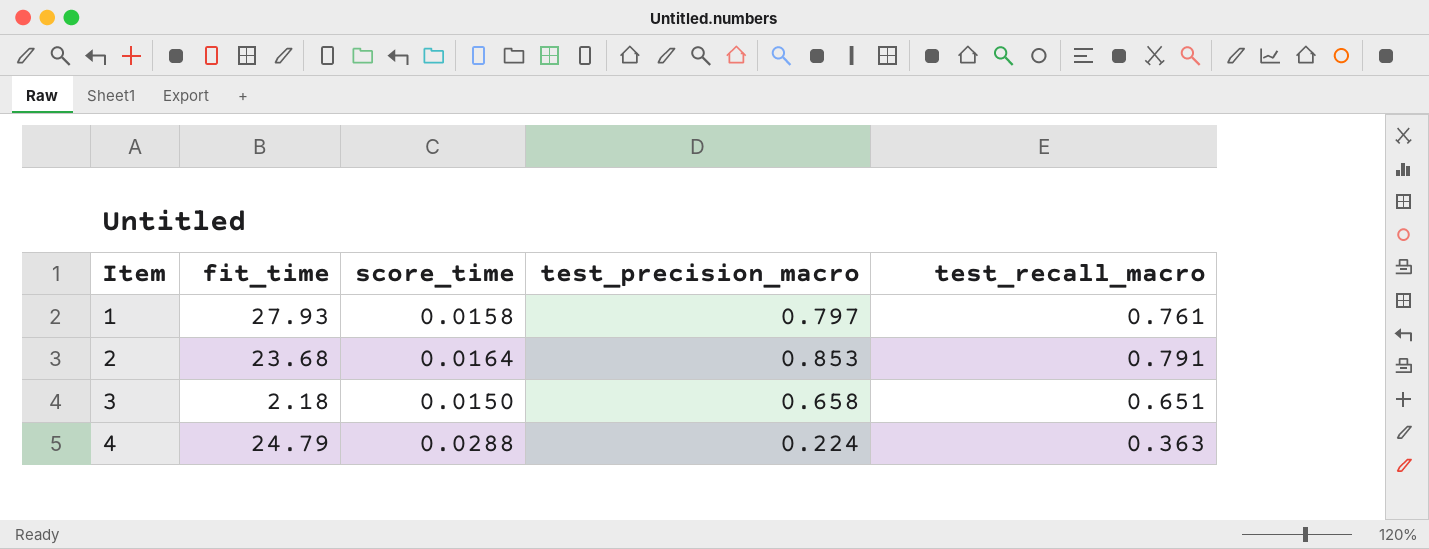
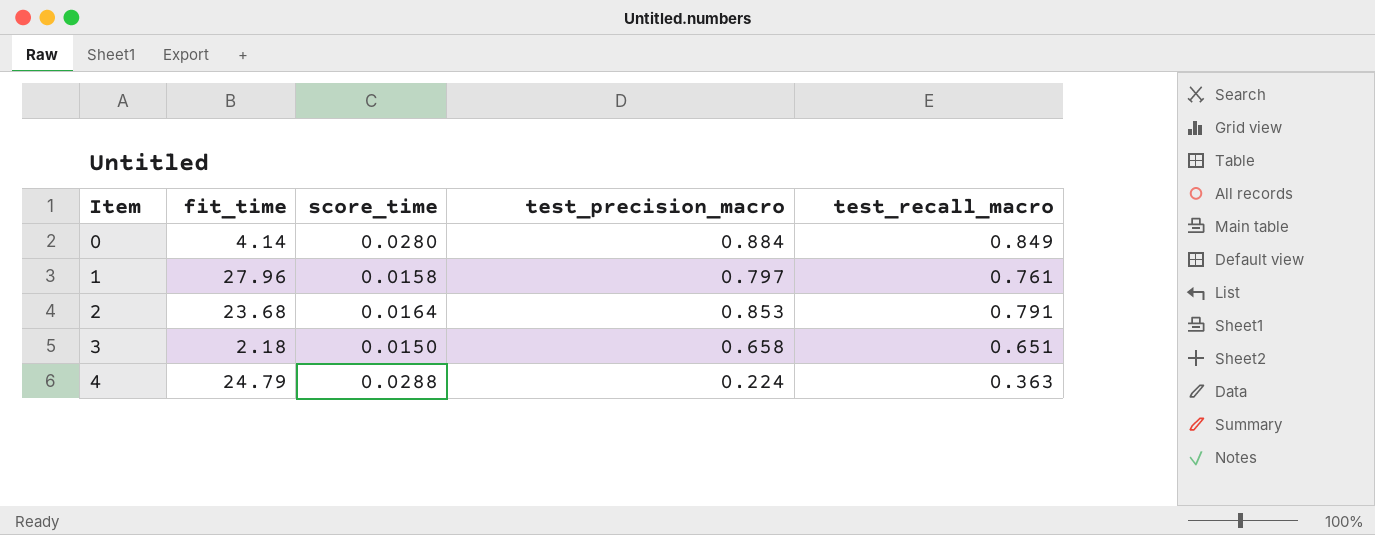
row 0: none -> 4.14 | 0.0280 | 0.884 | 0.849
1 | fit_time: 27.93 -> 27.96

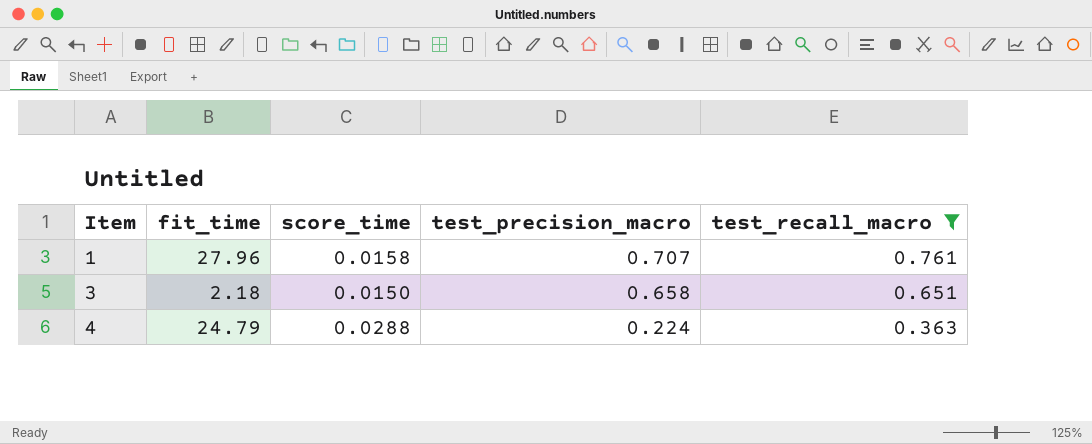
filter: none -> test_recall_macro <= 0.761
1 | test_precision_macro: 0.797 -> 0.707

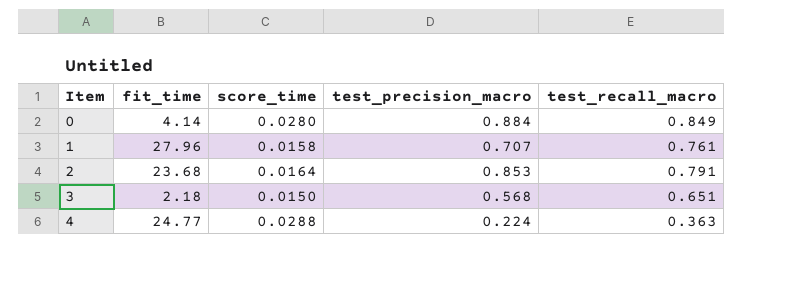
filter: test_recall_macro <= 0.761 -> none
3 | test_precision_macro: 0.658 -> 0.568
4 | fit_time: 24.79 -> 24.77

